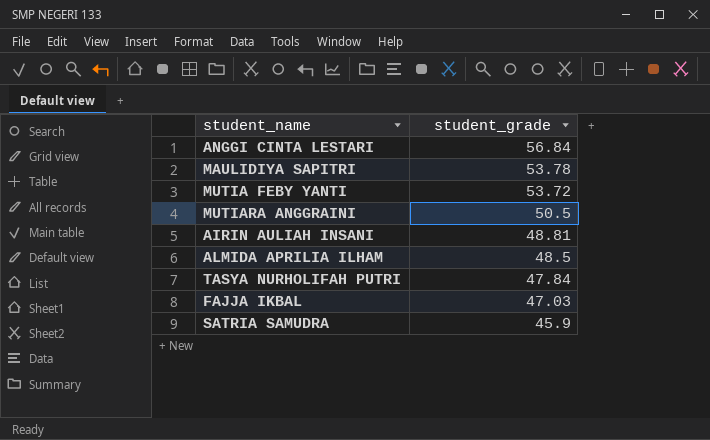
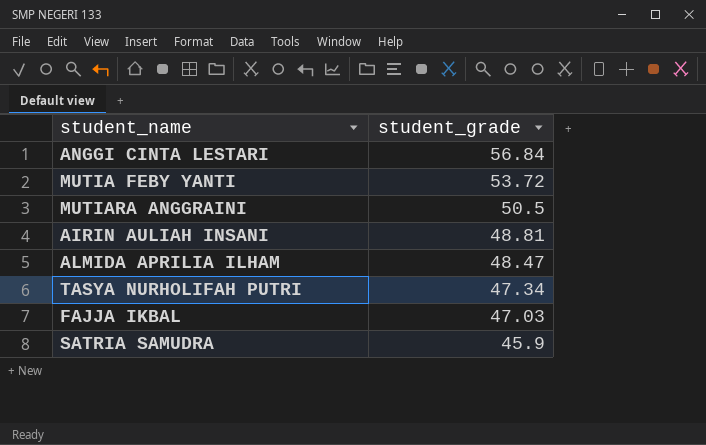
row MAULIDIYA SAPITRI: 53.78 -> none
ALMIDA APRILIA ILHAM | student_grade: 48.5 -> 48.47
TASYA NURHOLIFAH PUTRI | student_grade: 47.84 -> 47.34

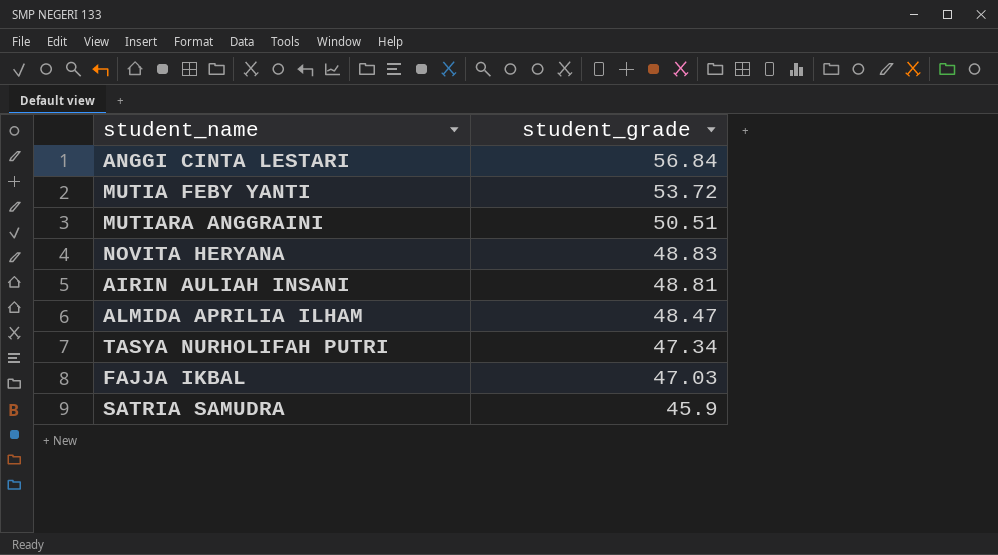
MUTIARA ANGGRAINI | student_grade: 50.5 -> 50.51
row NOVITA HERYANA: none -> 48.83

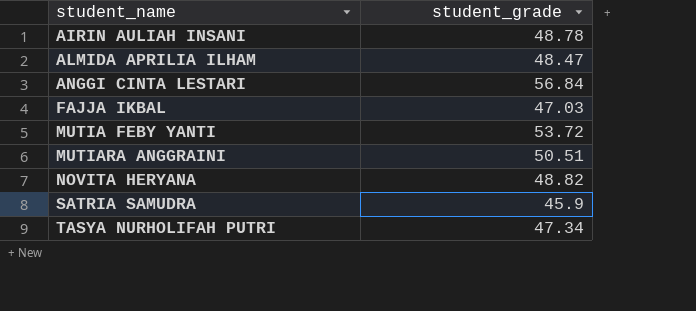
row order: student_grade descending -> student_name ascending
AIRIN AULIAH INSANI | student_grade: 48.81 -> 48.78
NOVITA HERYANA | student_grade: 48.83 -> 48.82

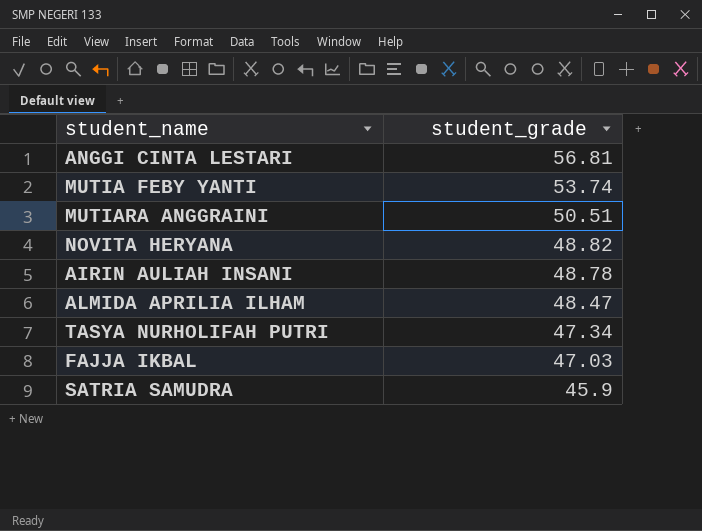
row order: student_name ascending -> student_grade descending
ANGGI CINTA LESTARI | student_grade: 56.84 -> 56.81
MUTIA FEBY YANTI | student_grade: 53.72 -> 53.74

